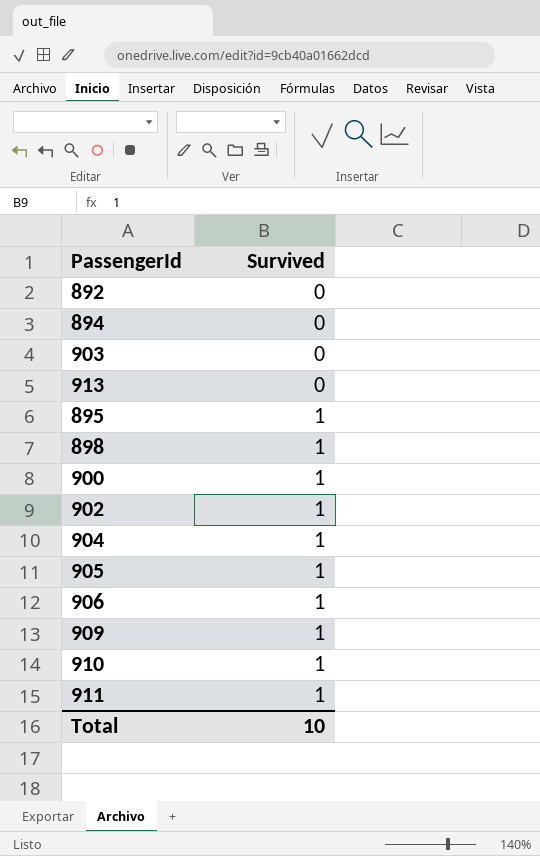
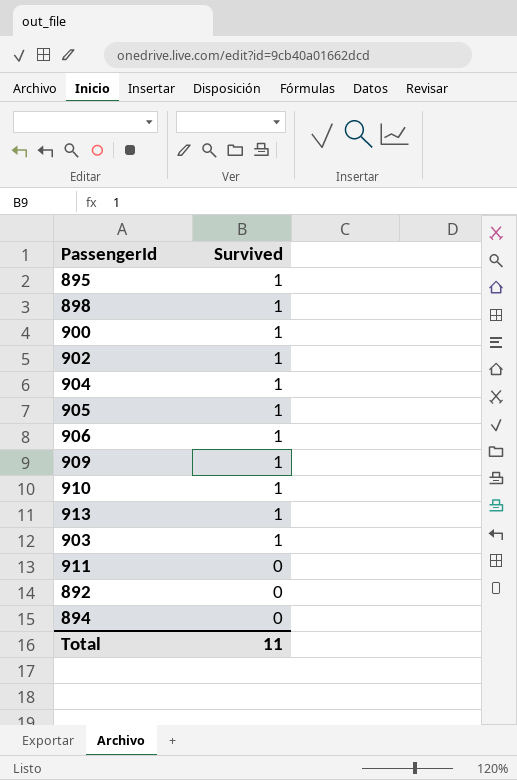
row order: Survived ascending -> Survived descending
913 | Survived: 0 -> 1
903 | Survived: 0 -> 1
911 | Survived: 1 -> 0
Total | Survived: 10 -> 11

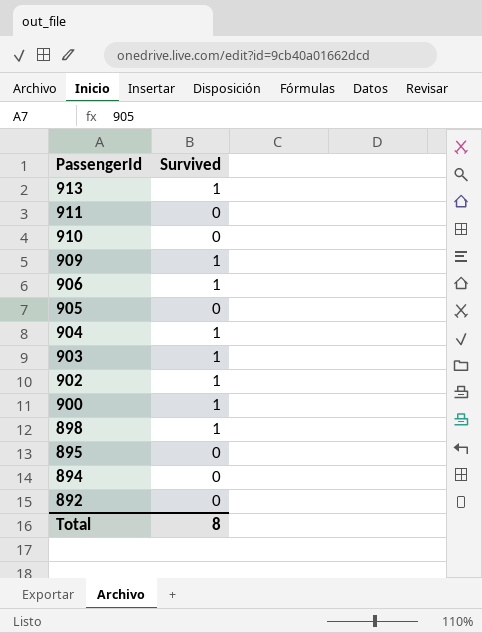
row order: Survived descending -> PassengerId descending
910 | Survived: 1 -> 0
905 | Survived: 1 -> 0
895 | Survived: 1 -> 0
Total | Survived: 11 -> 8

